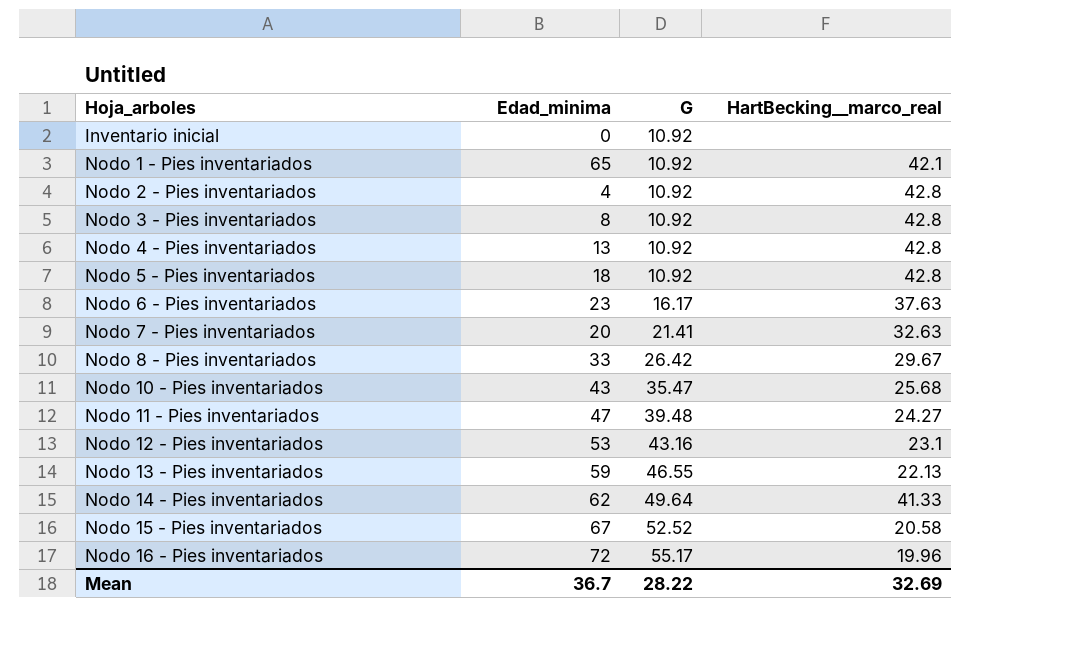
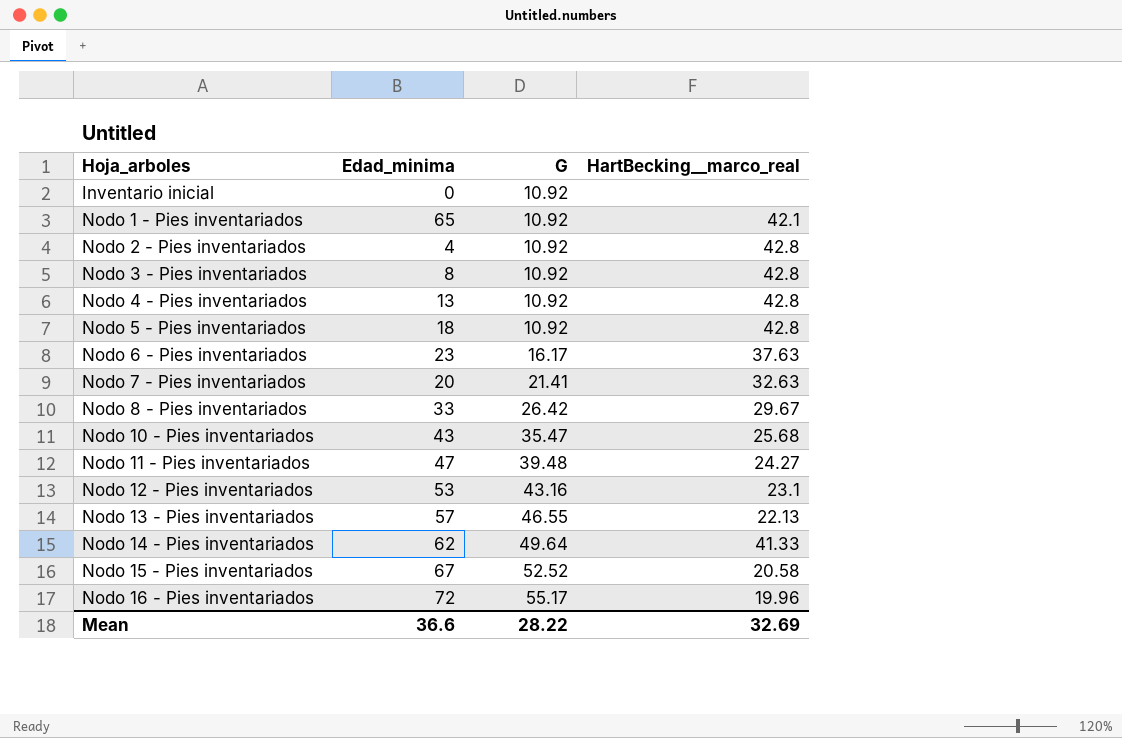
Nodo 13 - Pies inventariados | Edad_minima: 59 -> 57
Mean | Edad_minima: 36.7 -> 36.6

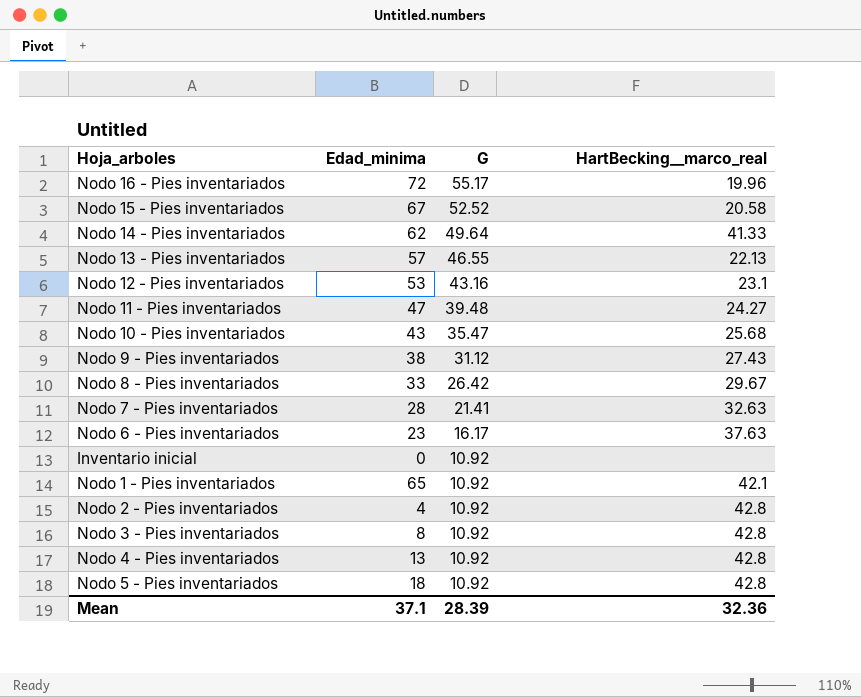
row order: Hoja_arboles ascending -> G descending
row Nodo 9 - Pies inventariados: none -> 38 | 31.12 | 27.43
Nodo 7 - Pies inventariados | Edad_minima: 20 -> 28
Mean | Edad_minima: 36.6 -> 37.1
Mean | G: 28.22 -> 28.39
Mean | HartBecking__marco_real: 32.69 -> 32.36

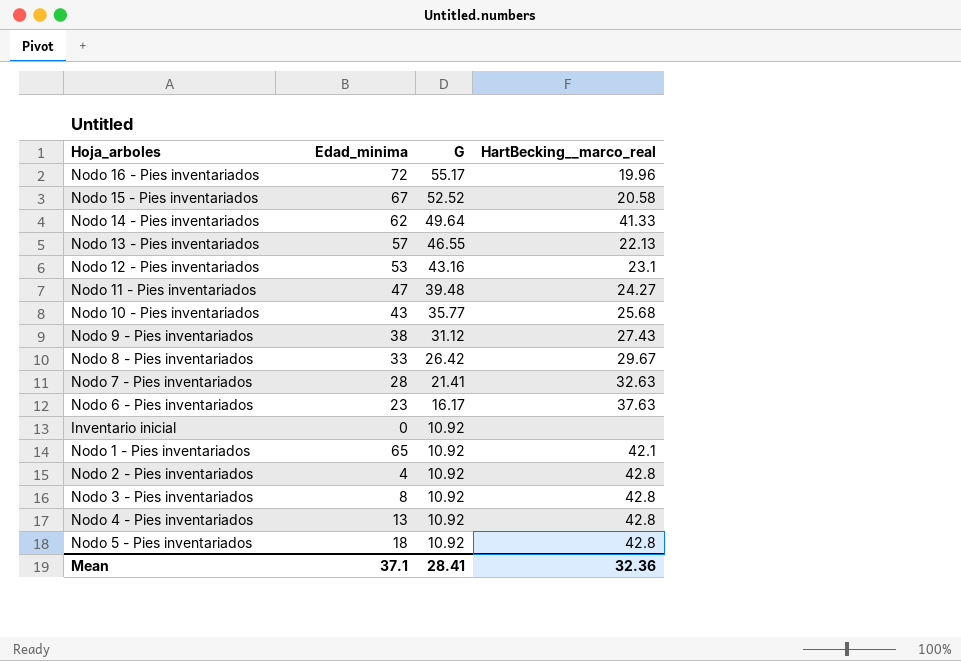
Nodo 10 - Pies inventariados | G: 35.47 -> 35.77
Mean | G: 28.39 -> 28.41

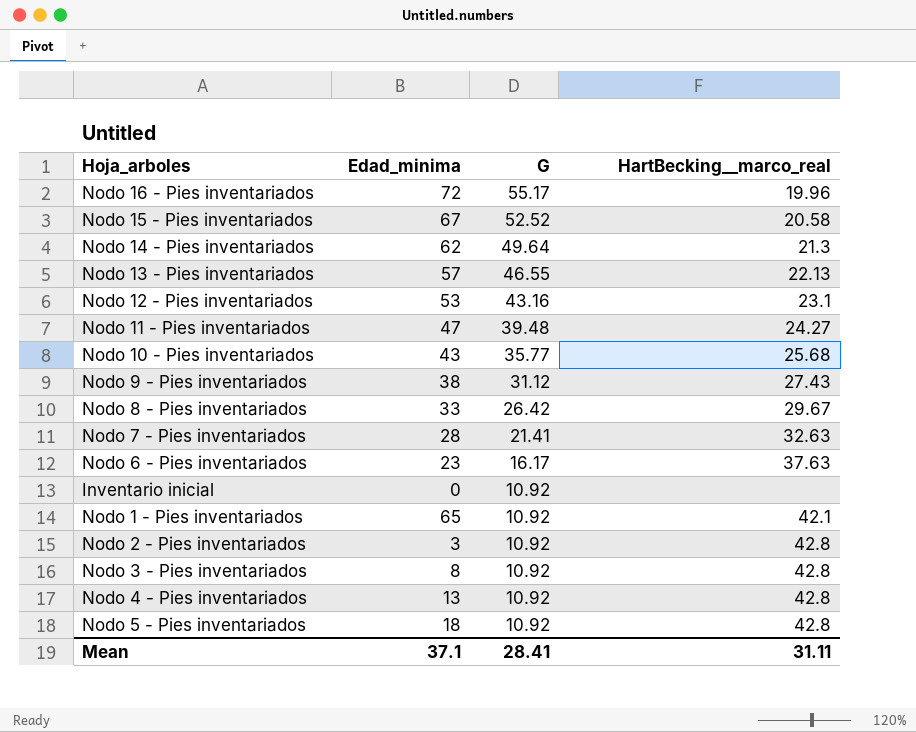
Nodo 14 - Pies inventariados | HartBecking__marco_real: 41.33 -> 21.3
Nodo 2 - Pies inventariados | Edad_minima: 4 -> 3
Mean | HartBecking__marco_real: 32.36 -> 31.11

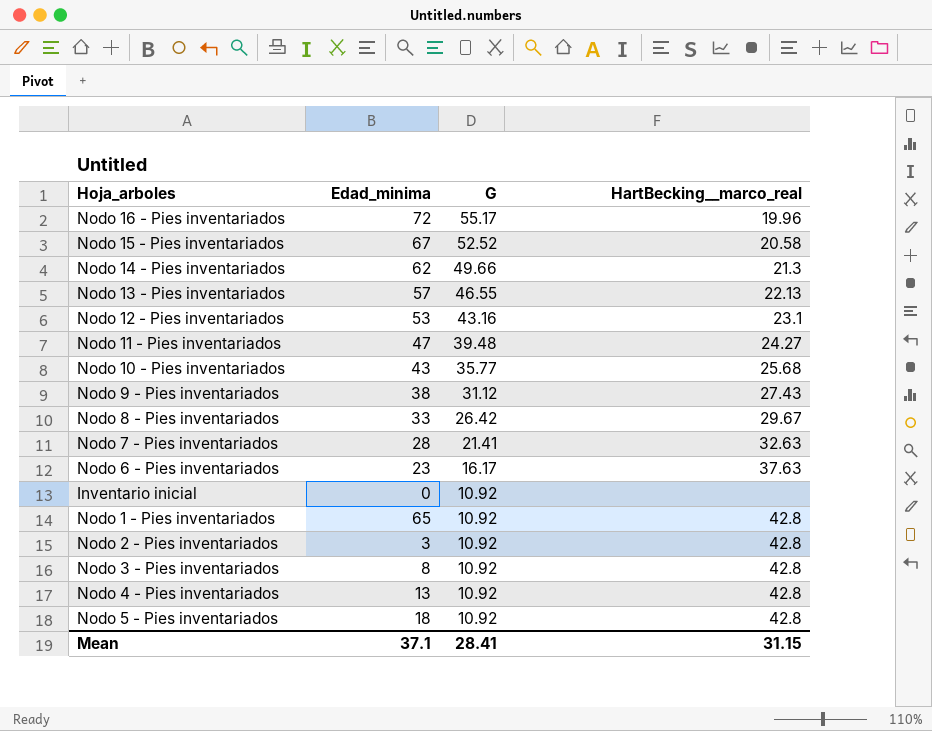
Nodo 14 - Pies inventariados | G: 49.64 -> 49.66
Nodo 1 - Pies inventariados | HartBecking__marco_real: 42.1 -> 42.8
Mean | HartBecking__marco_real: 31.11 -> 31.15

